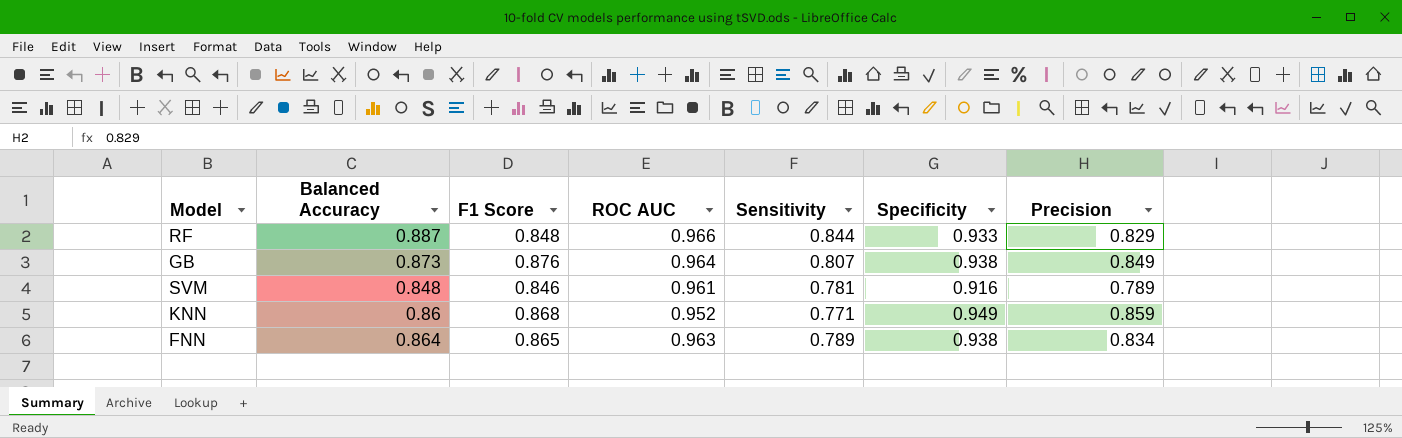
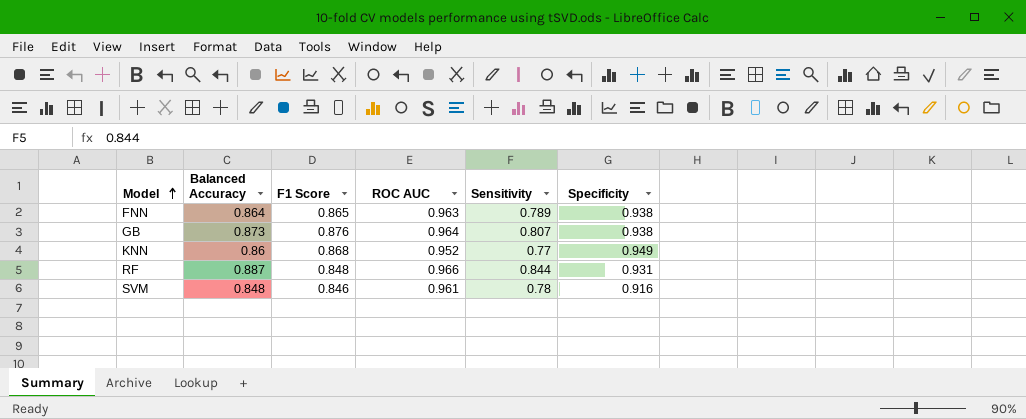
row order: none -> Model ascending
column Precision | position: 7 -> none
KNN | Sensitivity: 0.771 -> 0.77
RF | Specificity: 0.933 -> 0.931
SVM | Sensitivity: 0.781 -> 0.78

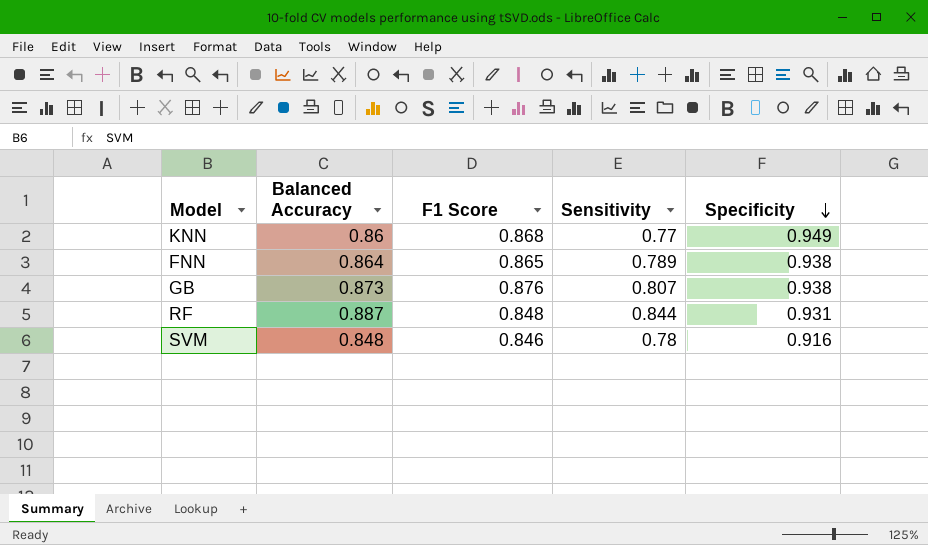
row order: Model ascending -> Specificity descending
column ROC AUC | position: 4 -> none

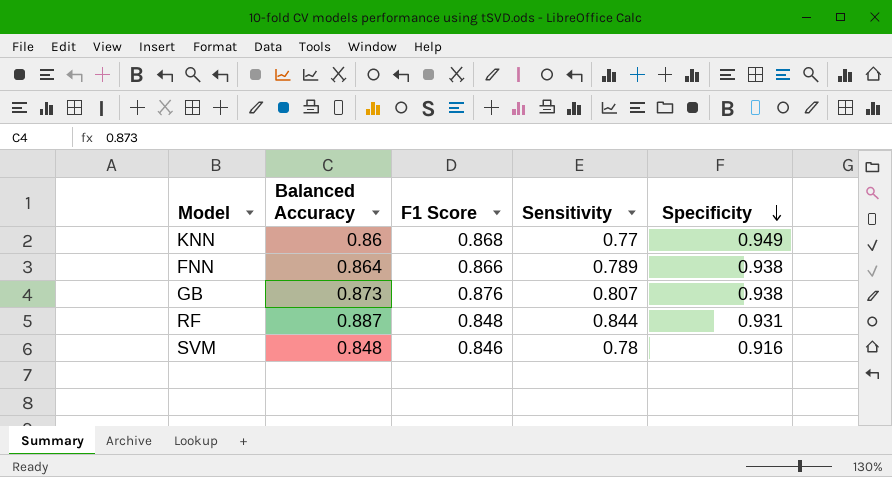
FNN | F1 Score: 0.865 -> 0.866

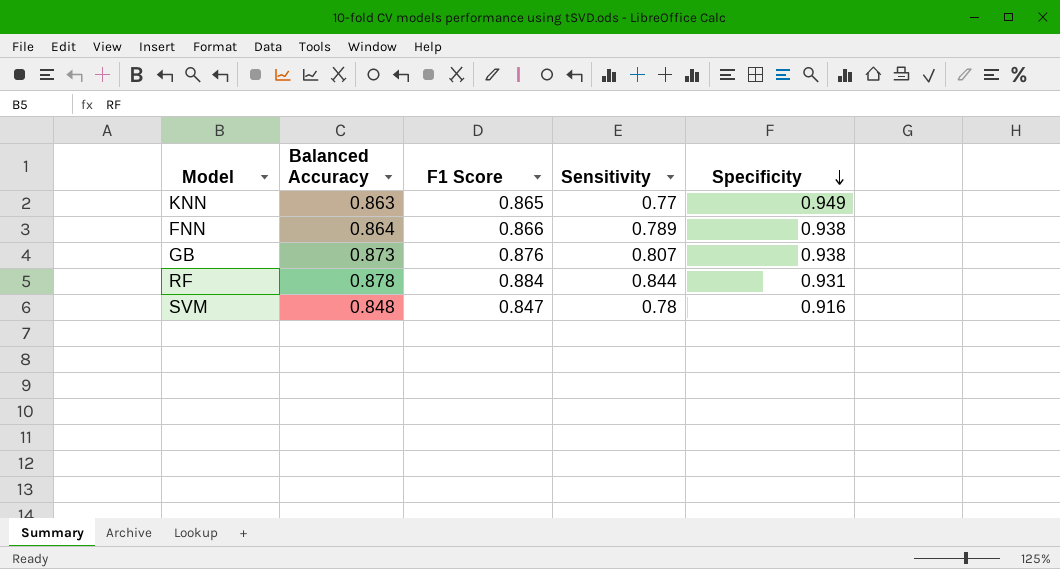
KNN | Balanced Accuracy: 0.86 -> 0.863
KNN | F1 Score: 0.868 -> 0.865
RF | Balanced Accuracy: 0.887 -> 0.878
RF | F1 Score: 0.848 -> 0.884
SVM | F1 Score: 0.846 -> 0.847

